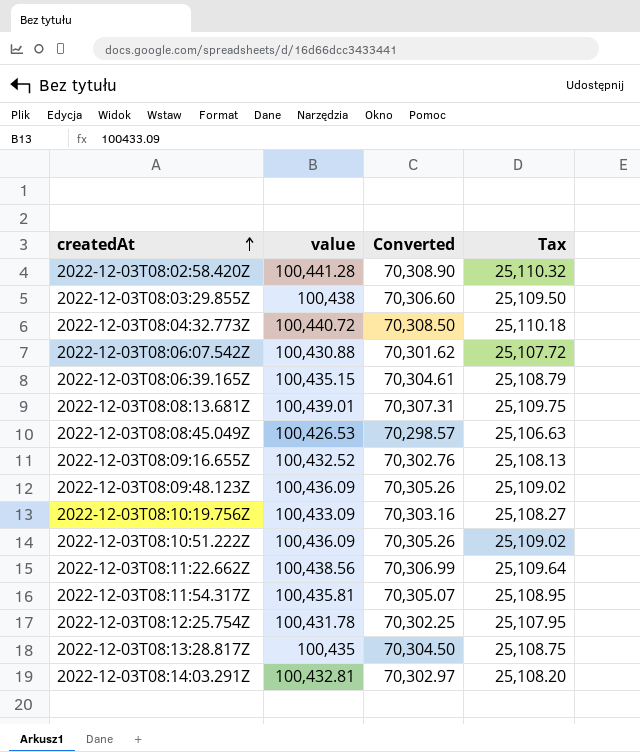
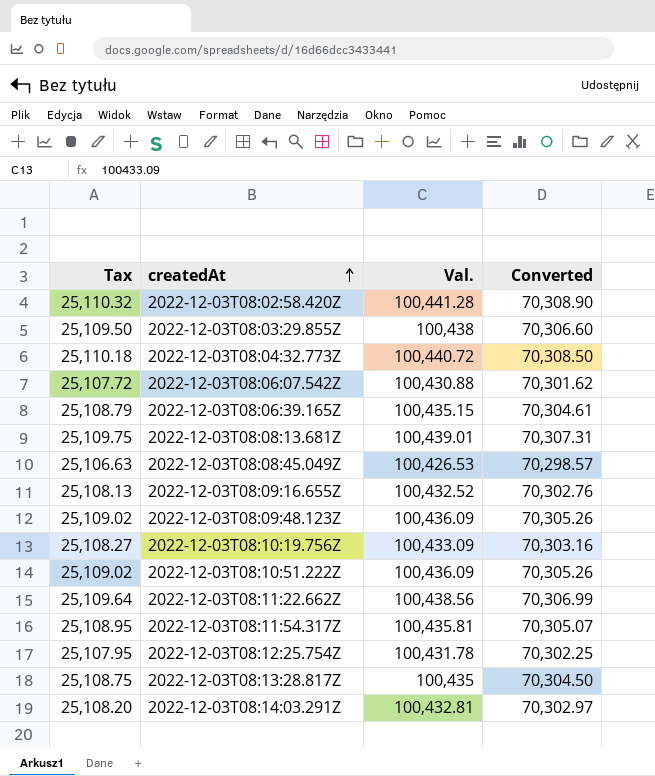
column Tax | position: 4 -> 1
column name: value -> Val.

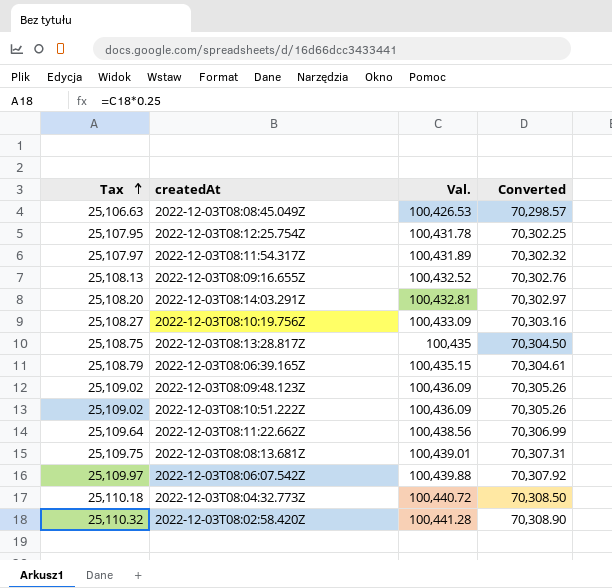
row order: createdAt ascending -> Tax ascending
row 2022-12-03T08:03:29.855Z: 25,109.50 | 100,438 | 70,306.60 -> none
2022-12-03T08:11:54.317Z | Tax: 25,108.95 -> 25,107.97
2022-12-03T08:11:54.317Z | Val.: 100,435.81 -> 100,431.89
2022-12-03T08:11:54.317Z | Converted: 70,305.07 -> 70,302.32
2022-12-03T08:06:07.542Z | Tax: 25,107.72 -> 25,109.97
2022-12-03T08:06:07.542Z | Val.: 100,430.88 -> 100,439.88
2022-12-03T08:06:07.542Z | Converted: 70,301.62 -> 70,307.92

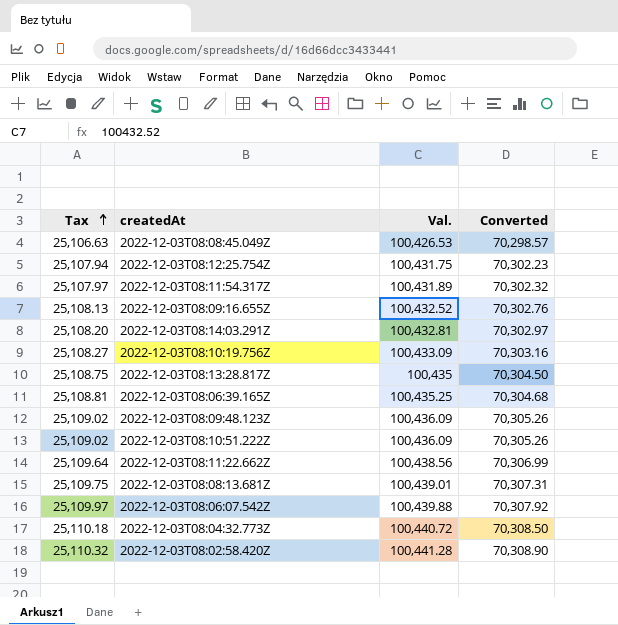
2022-12-03T08:12:25.754Z | Tax: 25,107.95 -> 25,107.94
2022-12-03T08:12:25.754Z | Val.: 100,431.78 -> 100,431.75
2022-12-03T08:12:25.754Z | Converted: 70,302.25 -> 70,302.23
2022-12-03T08:06:39.165Z | Tax: 25,108.79 -> 25,108.81
2022-12-03T08:06:39.165Z | Val.: 100,435.15 -> 100,435.25
2022-12-03T08:06:39.165Z | Converted: 70,304.61 -> 70,304.68

